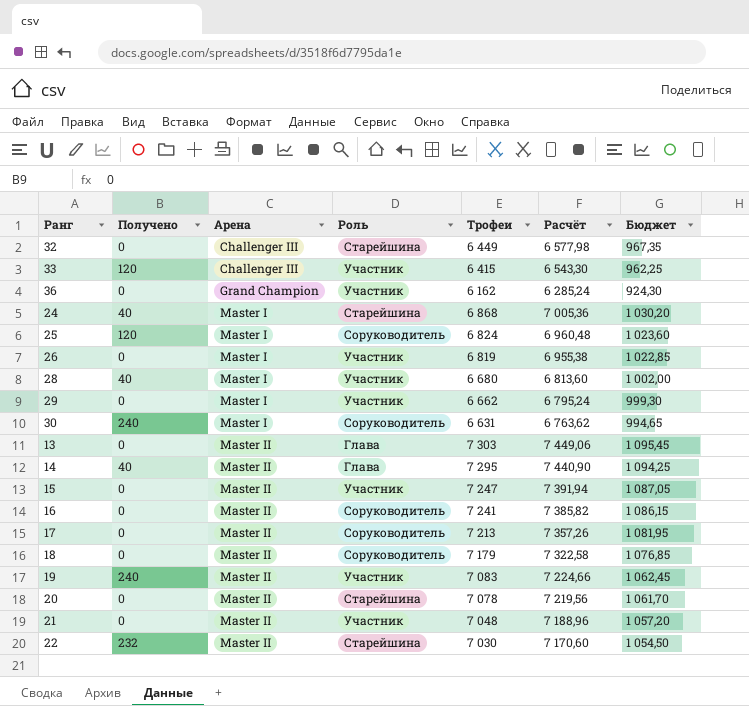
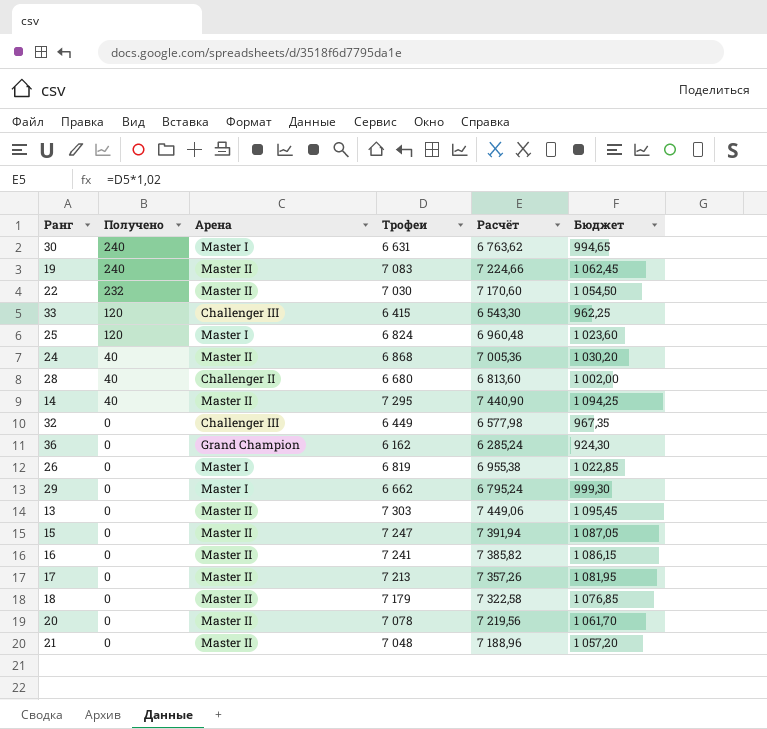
row order: Арена ascending -> Получено descending
column Роль | position: 4 -> none
24 | Арена: Master I -> Master II
28 | Арена: Master I -> Challenger II

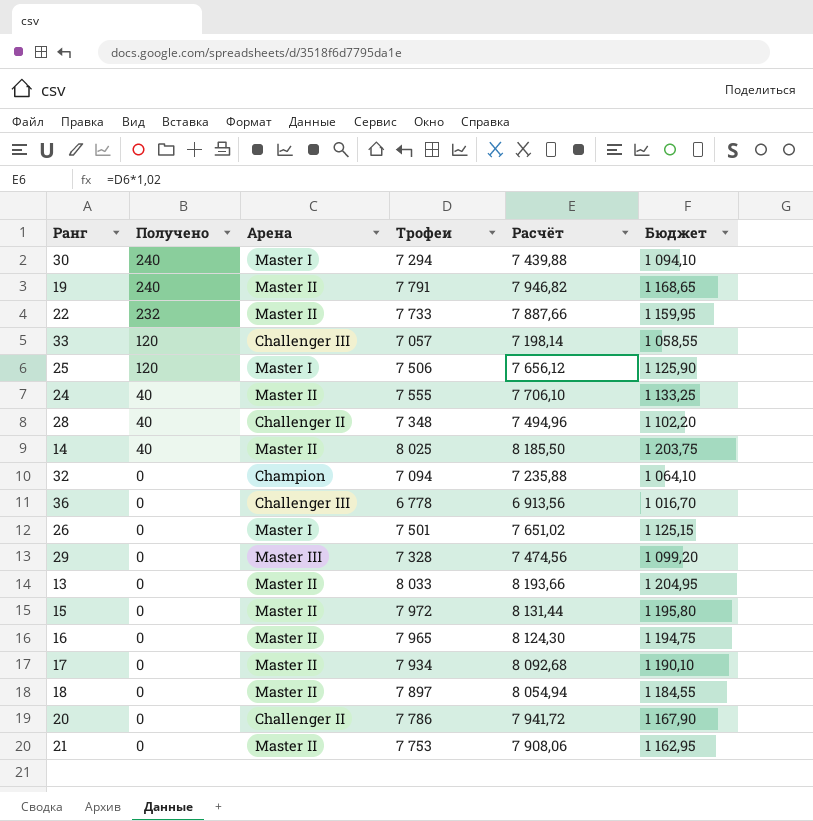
30 | Трофеи: 6 631 -> 7 294
30 | Расчёт: 6 763,62 -> 7 439,88
30 | Бюджет: 994,65 -> 1 094,10
19 | Трофеи: 7 083 -> 7 791
19 | Расчёт: 7 224,66 -> 7 946,82
19 | Бюджет: 1 062,45 -> 1 168,65
22 | Трофеи: 7 030 -> 7 733
22 | Расчёт: 7 170,60 -> 7 887,66
22 | Бюджет: 1 054,50 -> 1 159,95
33 | Трофеи: 6 415 -> 7 057
33 | Расчёт: 6 543,30 -> 7 198,14
33 | Бюджет: 962,25 -> 1 058,55
25 | Трофеи: 6 824 -> 7 506
25 | Расчёт: 6 960,48 -> 7 656,12
25 | Бюджет: 1 023,60 -> 1 125,90
24 | Трофеи: 6 868 -> 7 555
24 | Расчёт: 7 005,36 -> 7 706,10
24 | Бюджет: 1 030,20 -> 1 133,25
28 | Трофеи: 6 680 -> 7 348
28 | Расчёт: 6 813,60 -> 7 494,96
28 | Бюджет: 1 002,00 -> 1 102,20
14 | Трофеи: 7 295 -> 8 025
14 | Расчёт: 7 440,90 -> 8 185,50
14 | Бюджет: 1 094,25 -> 1 203,75
32 | Арена: Challenger III -> Champion
32 | Трофеи: 6 449 -> 7 094
32 | Расчёт: 6 577,98 -> 7 235,88
32 | Бюджет: 967,35 -> 1 064,10
36 | Арена: Grand Champion -> Challenger III
36 | Трофеи: 6 162 -> 6 778
36 | Расчёт: 6 285,24 -> 6 913,56
36 | Бюджет: 924,30 -> 1 016,70
26 | Трофеи: 6 819 -> 7 501
26 | Расчёт: 6 955,38 -> 7 651,02
26 | Бюджет: 1 022,85 -> 1 125,15
29 | Арена: Master I -> Master III
29 | Трофеи: 6 662 -> 7 328
29 | Расчёт: 6 795,24 -> 7 474,56
29 | Бюджет: 999,30 -> 1 099,20
13 | Трофеи: 7 303 -> 8 033
13 | Расчёт: 7 449,06 -> 8 193,66
13 | Бюджет: 1 095,45 -> 1 204,95
15 | Трофеи: 7 247 -> 7 972
15 | Расчёт: 7 391,94 -> 8 131,44
15 | Бюджет: 1 087,05 -> 1 195,80
16 | Трофеи: 7 241 -> 7 965
16 | Расчёт: 7 385,82 -> 8 124,30
16 | Бюджет: 1 086,15 -> 1 194,75
17 | Трофеи: 7 213 -> 7 934
17 | Расчёт: 7 357,26 -> 8 092,68
17 | Бюджет: 1 081,95 -> 1 190,10
18 | Трофеи: 7 179 -> 7 897
18 | Расчёт: 7 322,58 -> 8 054,94
18 | Бюджет: 1 076,85 -> 1 184,55
20 | Арена: Master II -> Challenger II
20 | Трофеи: 7 078 -> 7 786
20 | Расчёт: 7 219,56 -> 7 941,72
20 | Бюджет: 1 061,70 -> 1 167,90
21 | Трофеи: 7 048 -> 7 753
21 | Расчёт: 7 188,96 -> 7 908,06
21 | Бюджет: 1 057,20 -> 1 162,95

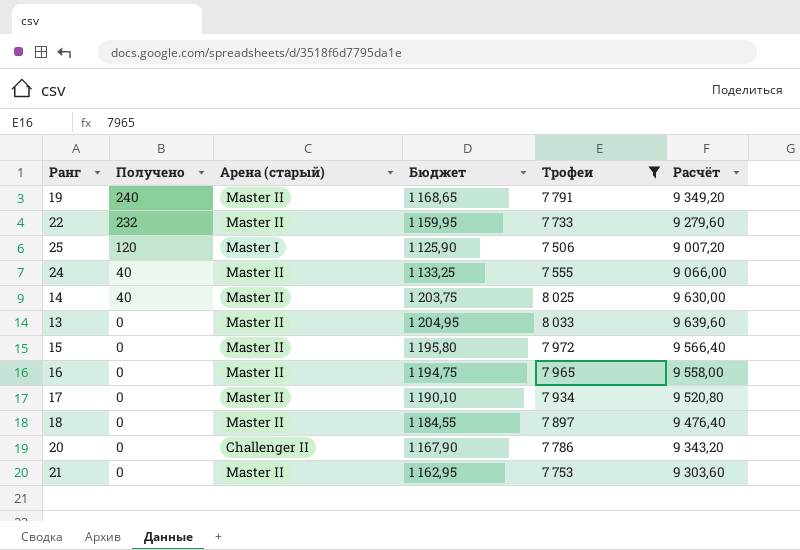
filter: none -> Трофеи >= 7 506
column name: Арена -> Арена (старый)
column Бюджет | position: 6 -> 4
column Расчёт | formula: [Трофеи] * 1,02 -> [Трофеи] * 1,2

